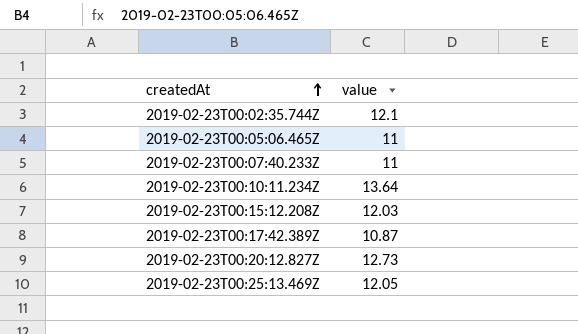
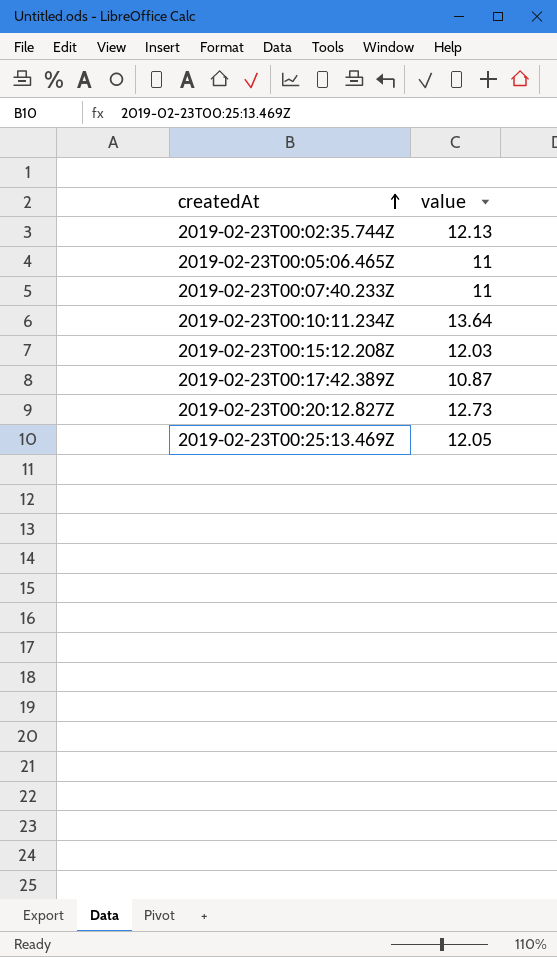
2019-02-23T00:02:35.744Z | value: 12.1 -> 12.13

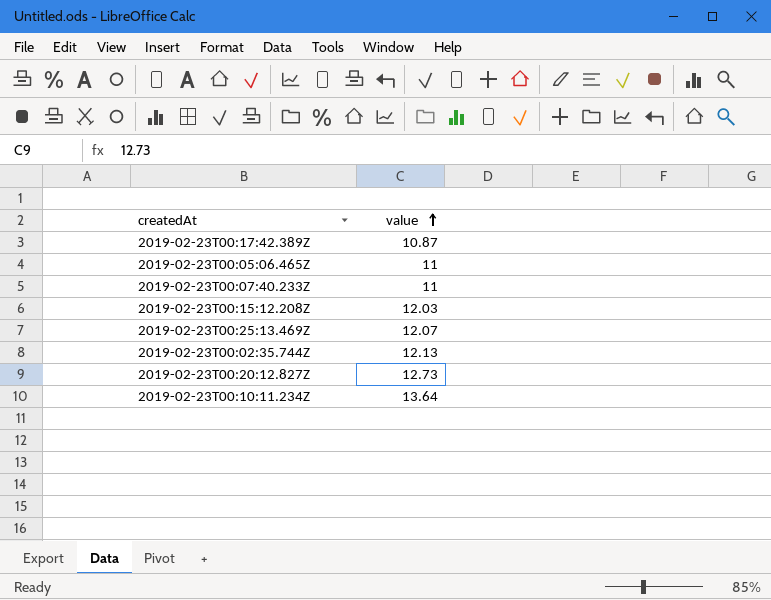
row order: createdAt ascending -> value ascending
2019-02-23T00:25:13.469Z | value: 12.05 -> 12.07

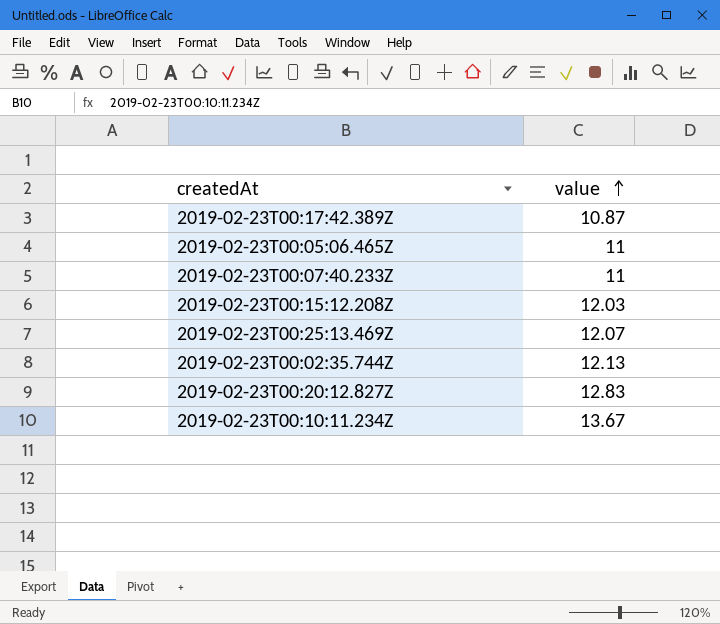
2019-02-23T00:20:12.827Z | value: 12.73 -> 12.83
2019-02-23T00:10:11.234Z | value: 13.64 -> 13.67

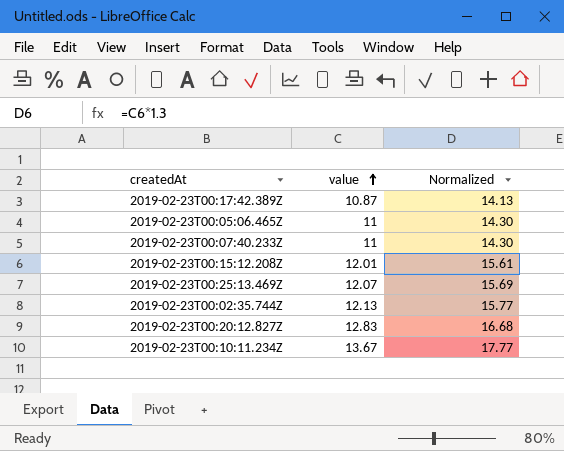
column Normalized | formula: none -> [value] * 1.3
2019-02-23T00:15:12.208Z | value: 12.03 -> 12.01

